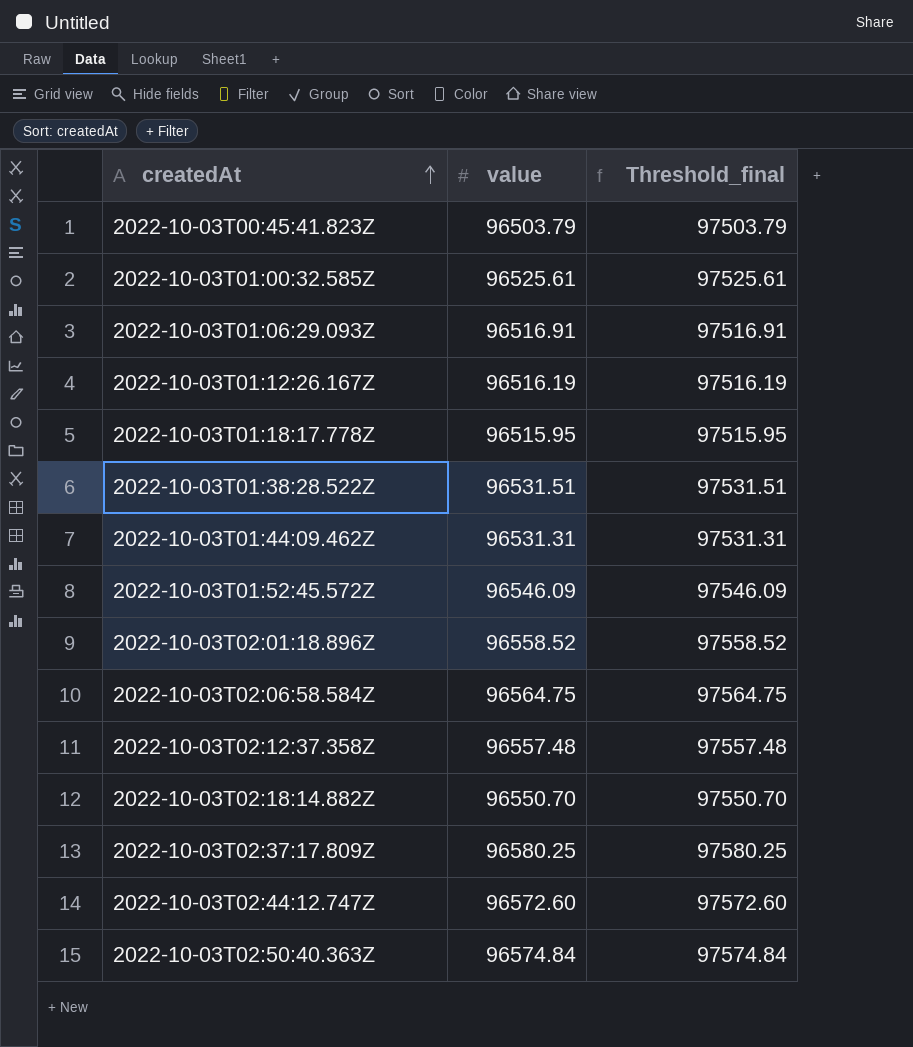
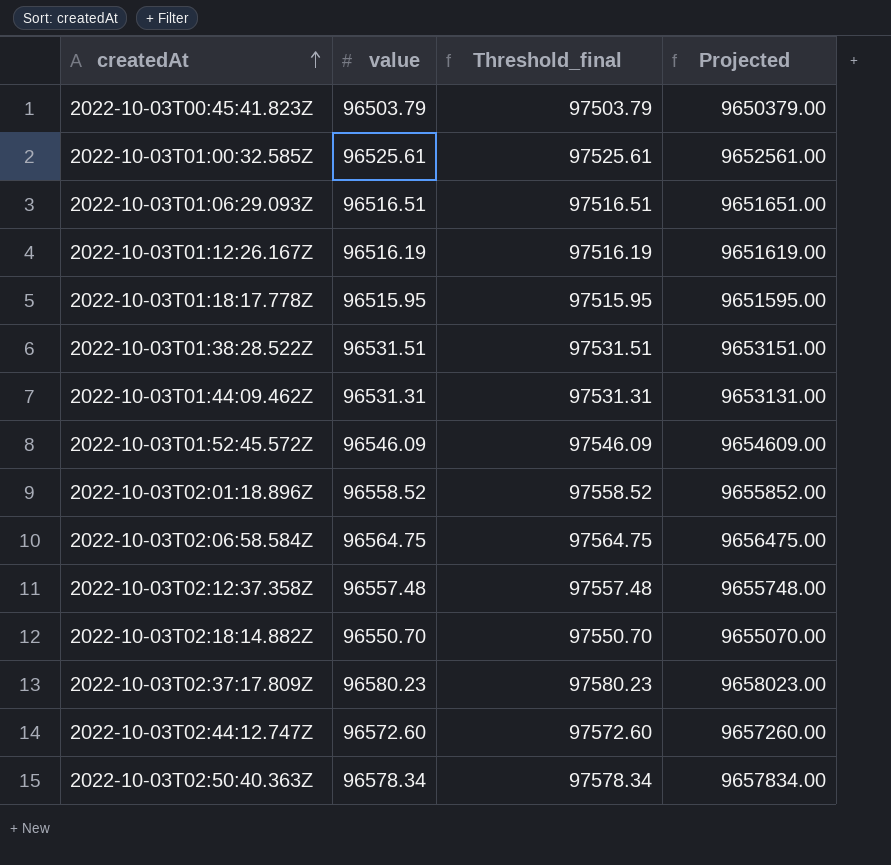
column Projected | formula: none -> [value] * 100
2022-10-03T01:06:29.093Z | value: 96516.91 -> 96516.51
2022-10-03T01:06:29.093Z | Threshold_final: 97516.91 -> 97516.51
2022-10-03T02:37:17.809Z | value: 96580.25 -> 96580.23
2022-10-03T02:37:17.809Z | Threshold_final: 97580.25 -> 97580.23
2022-10-03T02:50:40.363Z | value: 96574.84 -> 96578.34
2022-10-03T02:50:40.363Z | Threshold_final: 97574.84 -> 97578.34

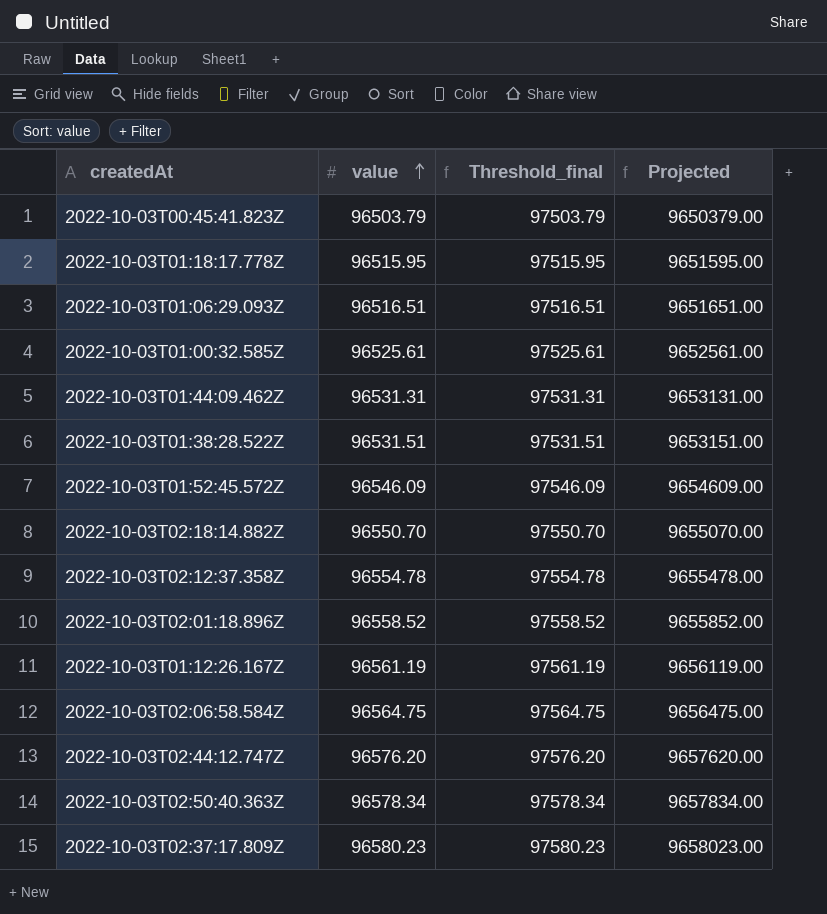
row order: createdAt ascending -> value ascending
2022-10-03T02:12:37.358Z | value: 96557.48 -> 96554.78
2022-10-03T02:12:37.358Z | Threshold_final: 97557.48 -> 97554.78
2022-10-03T02:12:37.358Z | Projected: 9655748.00 -> 9655478.00
2022-10-03T01:12:26.167Z | value: 96516.19 -> 96561.19
2022-10-03T01:12:26.167Z | Threshold_final: 97516.19 -> 97561.19
2022-10-03T01:12:26.167Z | Projected: 9651619.00 -> 9656119.00
2022-10-03T02:44:12.747Z | value: 96572.60 -> 96576.20
2022-10-03T02:44:12.747Z | Threshold_final: 97572.60 -> 97576.20
2022-10-03T02:44:12.747Z | Projected: 9657260.00 -> 9657620.00

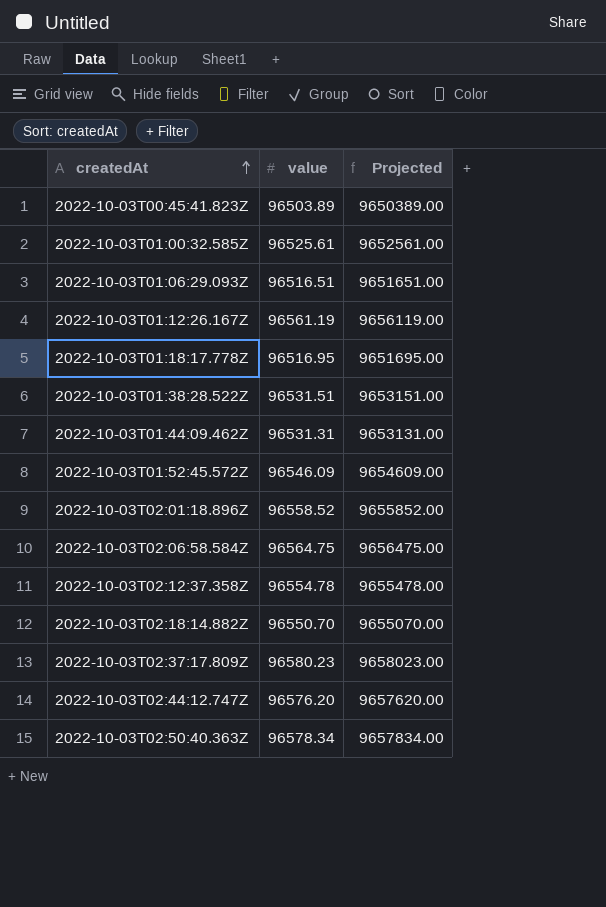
row order: value ascending -> createdAt ascending
column Threshold_final | formula: [value] + 1000 -> none
2022-10-03T00:45:41.823Z | value: 96503.79 -> 96503.89
2022-10-03T00:45:41.823Z | Projected: 9650379.00 -> 9650389.00
2022-10-03T01:18:17.778Z | value: 96515.95 -> 96516.95
2022-10-03T01:18:17.778Z | Projected: 9651595.00 -> 9651695.00

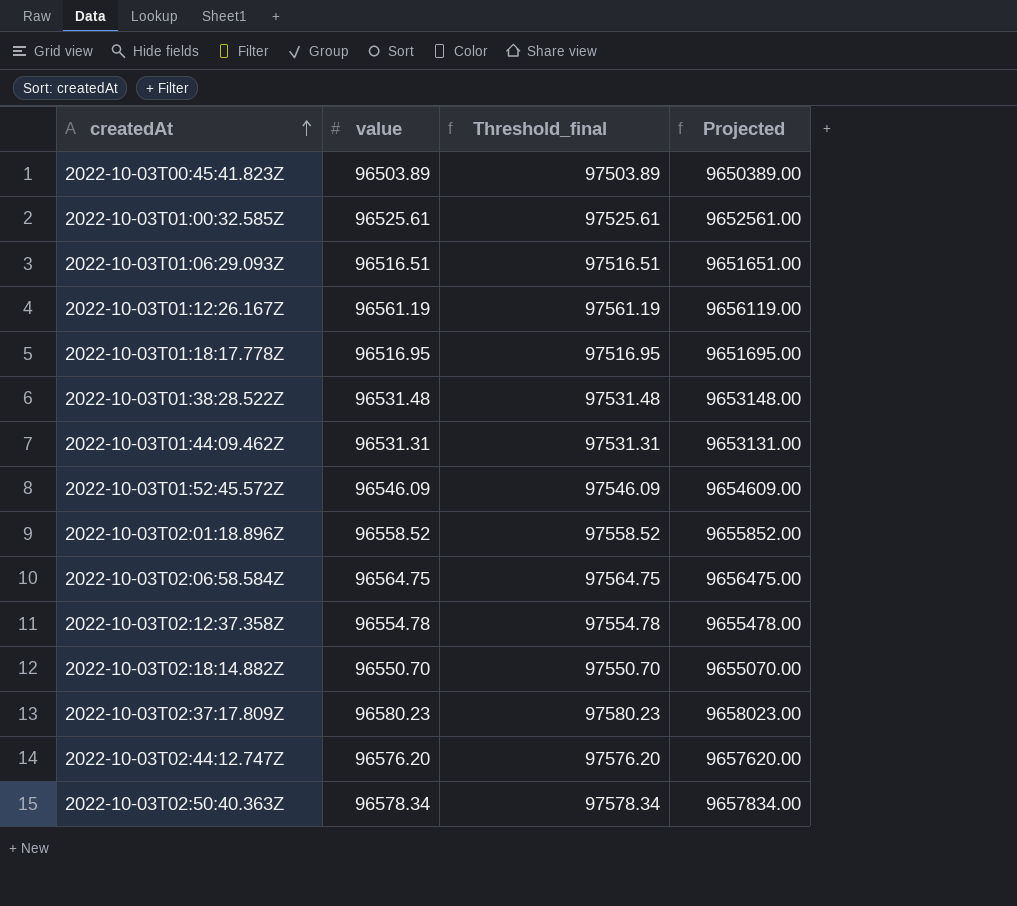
column Threshold_final | formula: none -> [value] + 1000
2022-10-03T01:38:28.522Z | value: 96531.51 -> 96531.48
2022-10-03T01:38:28.522Z | Projected: 9653151.00 -> 9653148.00

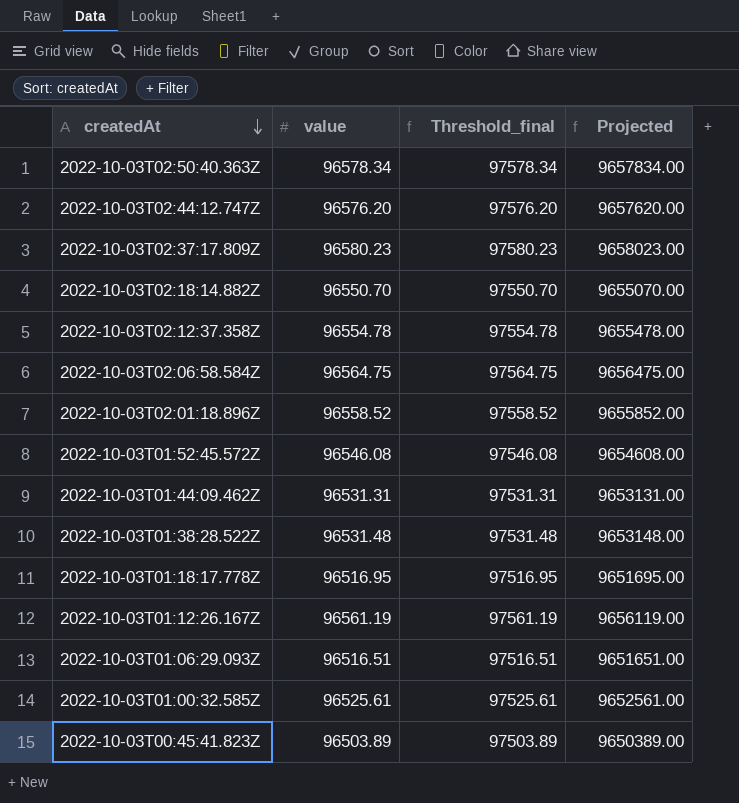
row order: createdAt ascending -> createdAt descending
2022-10-03T01:52:45.572Z | value: 96546.09 -> 96546.08
2022-10-03T01:52:45.572Z | Threshold_final: 97546.09 -> 97546.08
2022-10-03T01:52:45.572Z | Projected: 9654609.00 -> 9654608.00

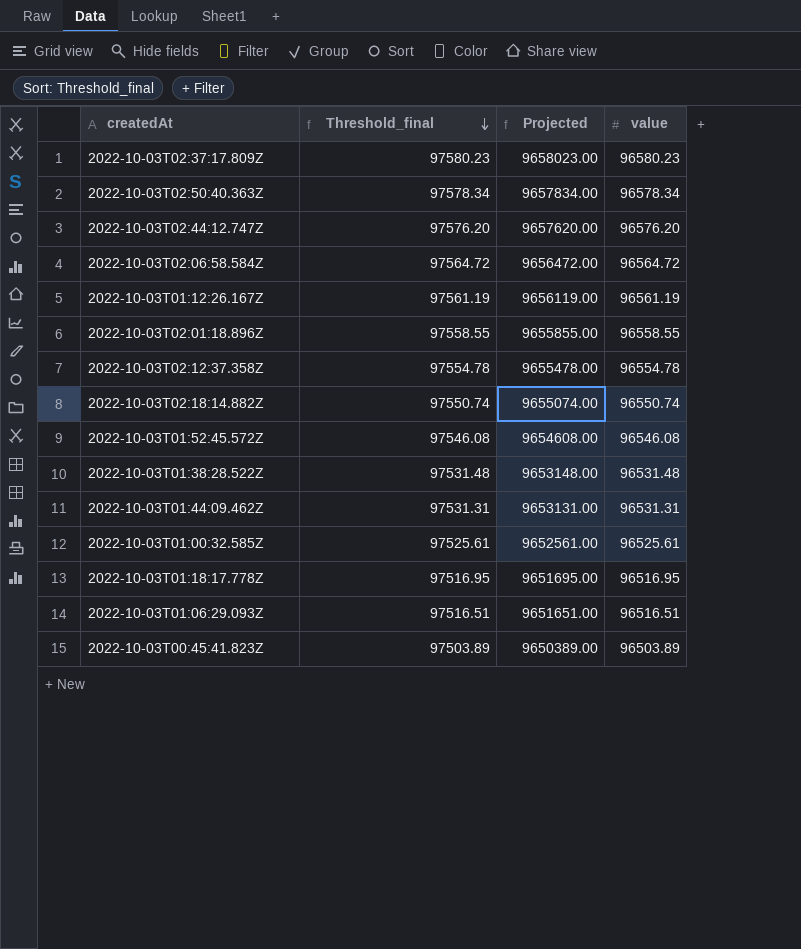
row order: createdAt descending -> Threshold_final descending
column value | position: 2 -> 4
2022-10-03T02:06:58.584Z | Threshold_final: 97564.75 -> 97564.72
2022-10-03T02:06:58.584Z | Projected: 9656475.00 -> 9656472.00
2022-10-03T02:06:58.584Z | value: 96564.75 -> 96564.72
2022-10-03T02:01:18.896Z | Threshold_final: 97558.52 -> 97558.55
2022-10-03T02:01:18.896Z | Projected: 9655852.00 -> 9655855.00
2022-10-03T02:01:18.896Z | value: 96558.52 -> 96558.55
2022-10-03T02:18:14.882Z | Threshold_final: 97550.70 -> 97550.74
2022-10-03T02:18:14.882Z | Projected: 9655070.00 -> 9655074.00
2022-10-03T02:18:14.882Z | value: 96550.70 -> 96550.74

